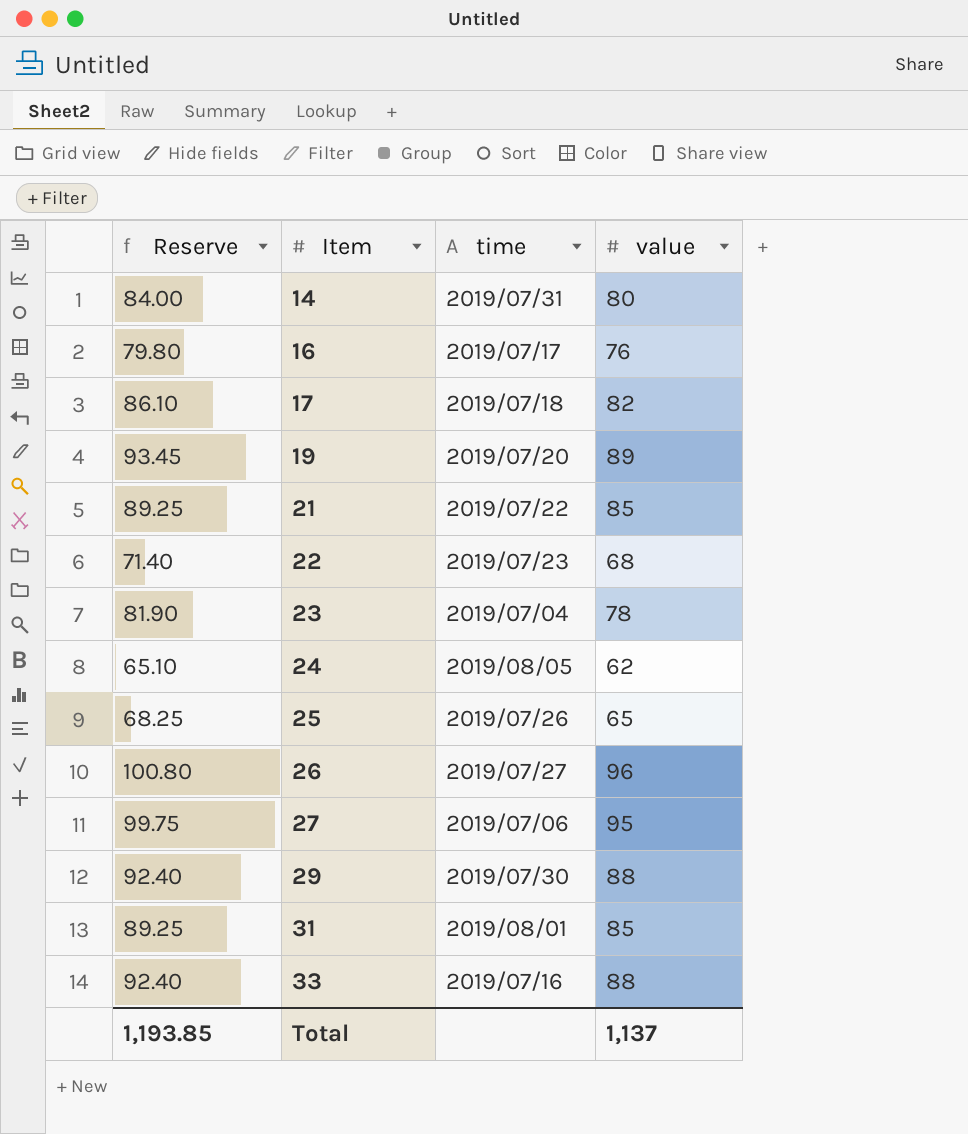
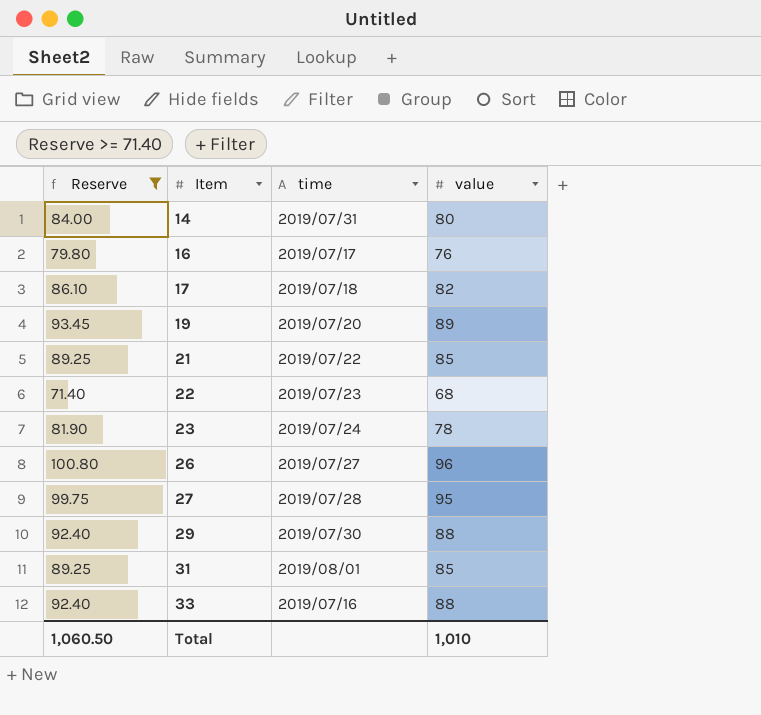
filter: none -> Reserve >= 71.40
23 | time: 2019/07/04 -> 2019/07/24
27 | time: 2019/07/06 -> 2019/07/28
Total | Reserve: 1,193.85 -> 1,060.50
Total | value: 1,137 -> 1,010

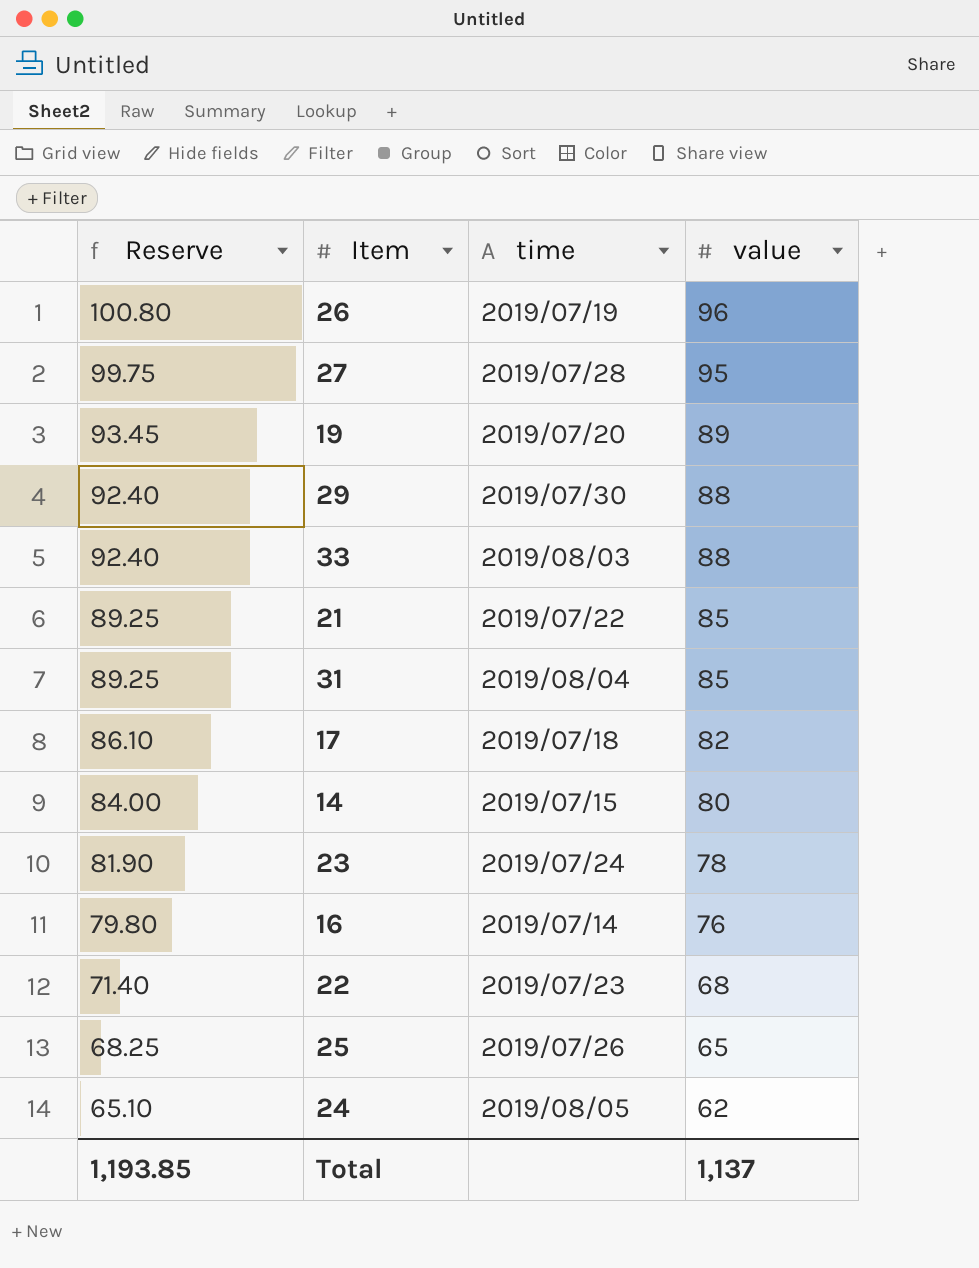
filter: Reserve >= 71.40 -> none
row order: Item ascending -> Reserve descending
26 | time: 2019/07/27 -> 2019/07/19
33 | time: 2019/07/16 -> 2019/08/03
31 | time: 2019/08/01 -> 2019/08/04
14 | time: 2019/07/31 -> 2019/07/15
16 | time: 2019/07/17 -> 2019/07/14
Total | Reserve: 1,060.50 -> 1,193.85
Total | value: 1,010 -> 1,137

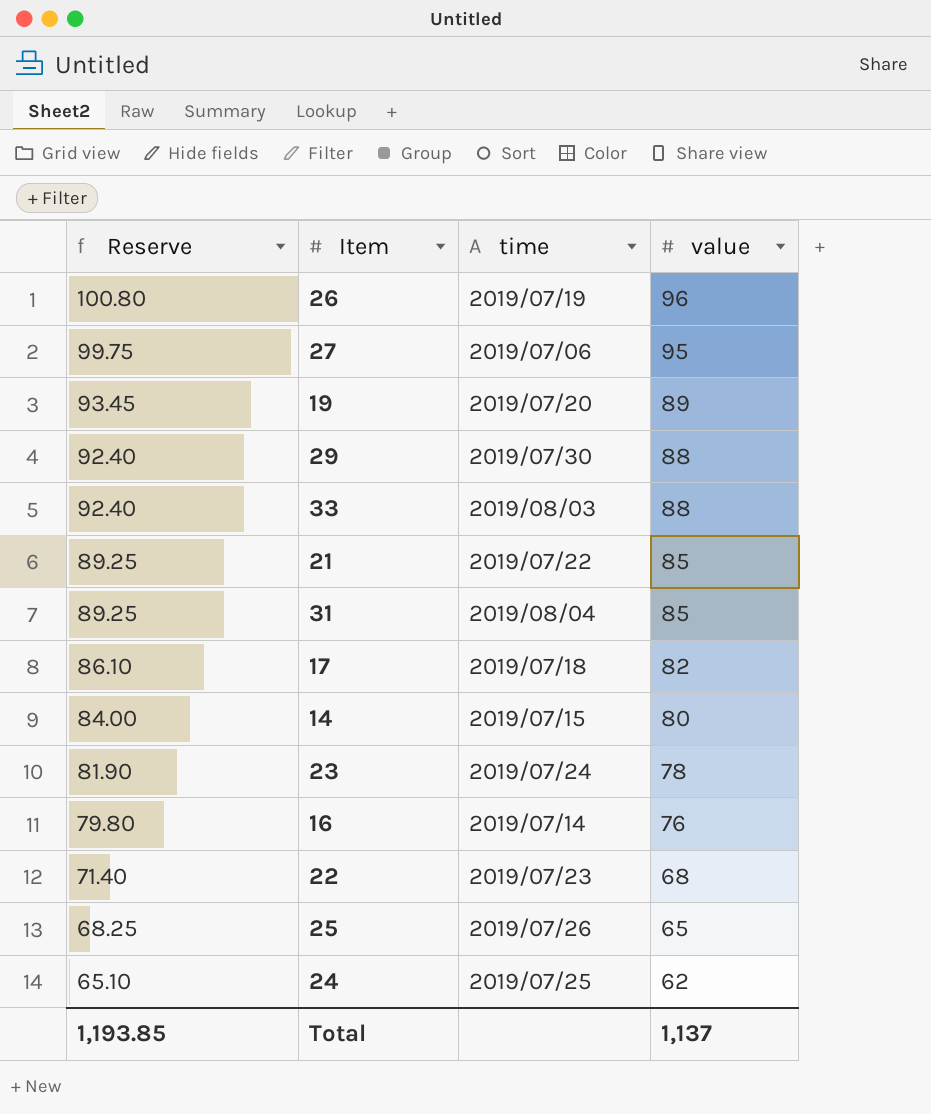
27 | time: 2019/07/28 -> 2019/07/06
24 | time: 2019/08/05 -> 2019/07/25

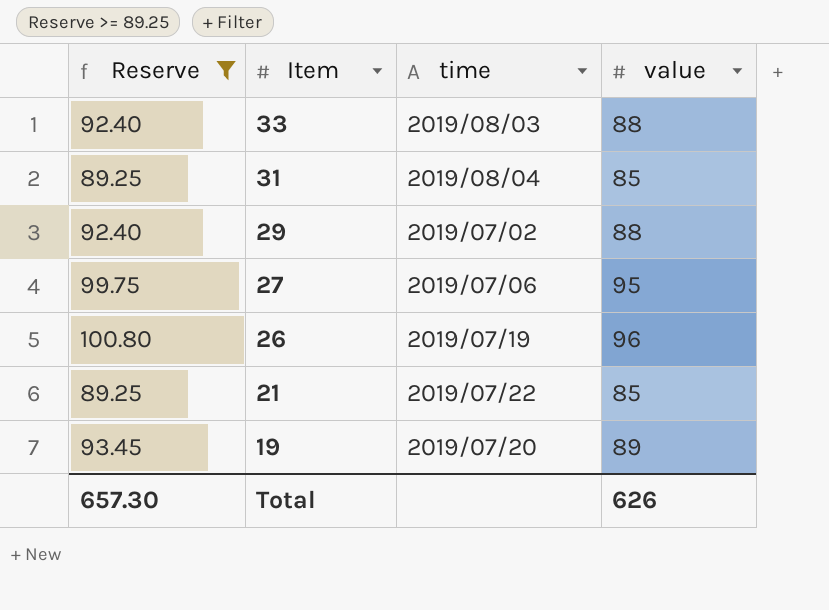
filter: none -> Reserve >= 89.25
row order: Reserve descending -> Item descending
29 | time: 2019/07/30 -> 2019/07/02
Total | Reserve: 1,193.85 -> 657.30
Total | value: 1,137 -> 626

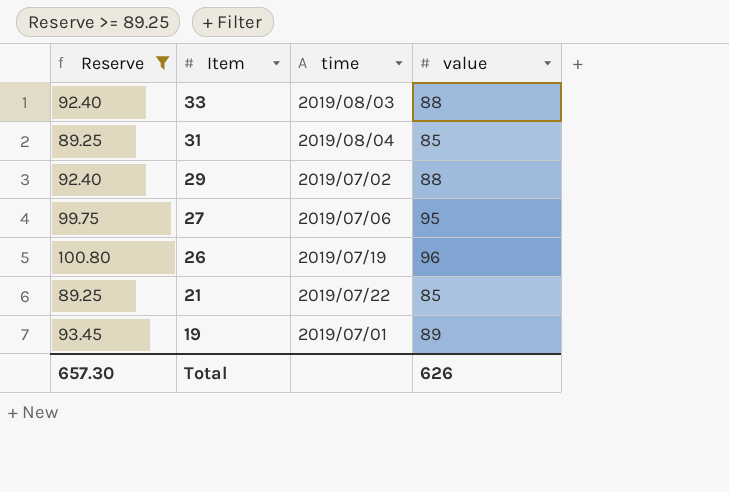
19 | time: 2019/07/20 -> 2019/07/01

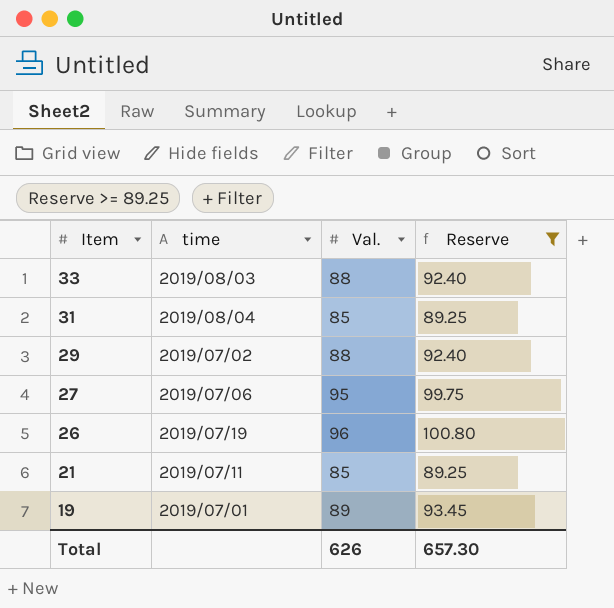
column name: value -> Val.
column Reserve | position: 1 -> 4
21 | time: 2019/07/22 -> 2019/07/11

